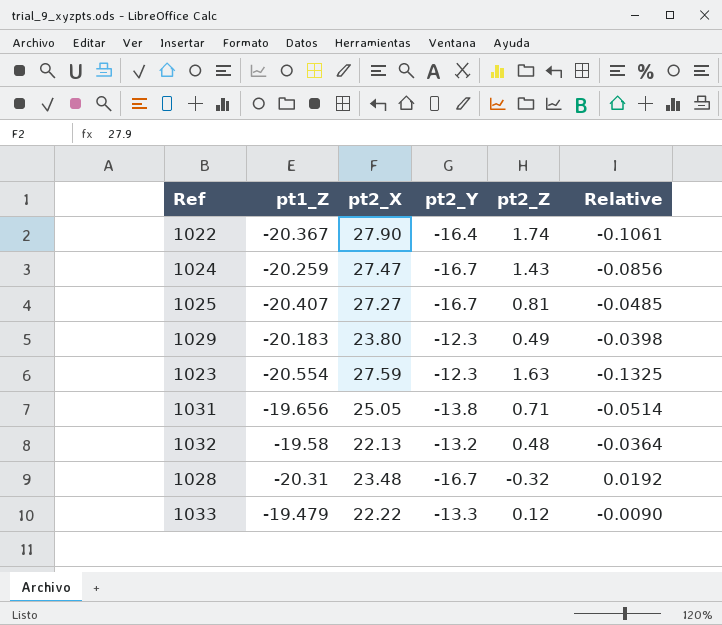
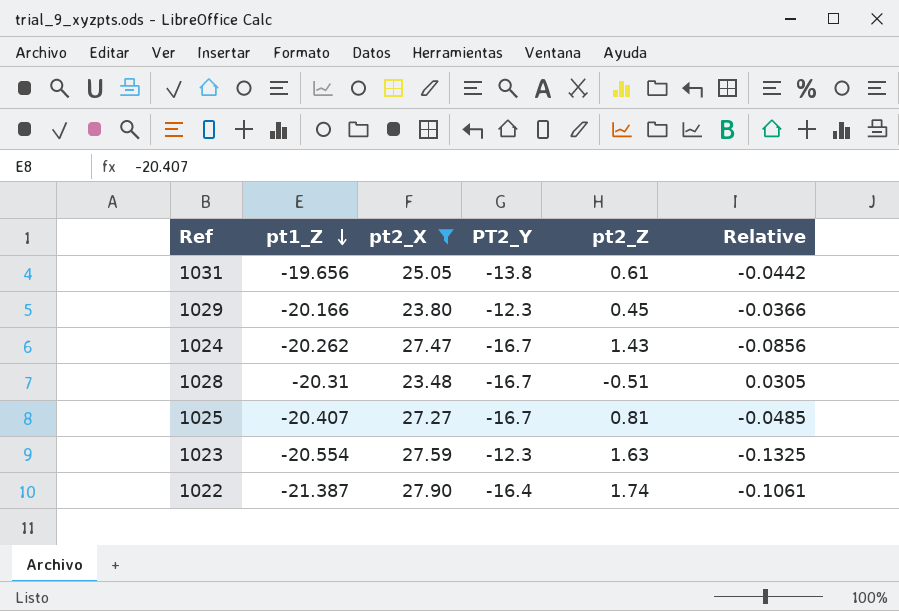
filter: none -> pt2_X >= 23.48
row order: none -> pt1_Z descending
column name: pt2_Y -> PT2_Y
1031 | pt2_Z: 0.71 -> 0.61
1031 | Relative: -0.0514 -> -0.0442
1029 | pt1_Z: -20.183 -> -20.166
1029 | pt2_Z: 0.49 -> 0.45
1029 | Relative: -0.0398 -> -0.0366
1024 | pt1_Z: -20.259 -> -20.262
1028 | pt2_Z: -0.32 -> -0.51
1028 | Relative: 0.0192 -> 0.0305
1022 | pt1_Z: -20.367 -> -21.387

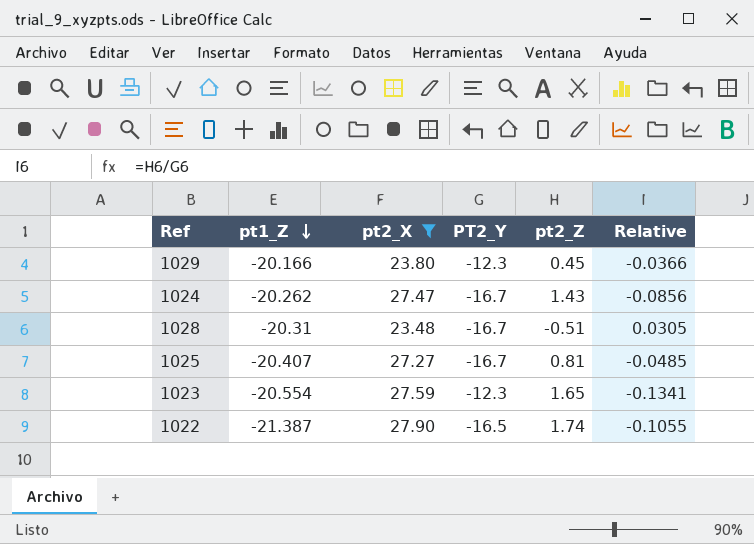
row 1031: -19.656 | 25.05 | -13.8 | 0.61 | -0.0442 -> none
1023 | pt2_Z: 1.63 -> 1.65
1023 | Relative: -0.1325 -> -0.1341
1022 | PT2_Y: -16.4 -> -16.5
1022 | Relative: -0.1061 -> -0.1055

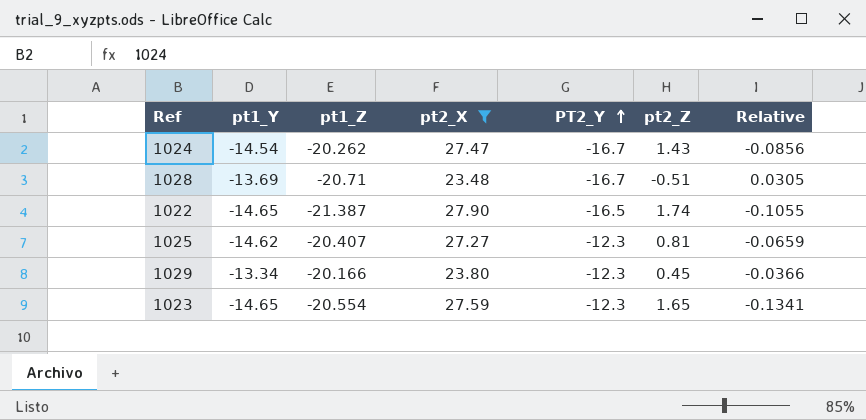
row order: pt1_Z descending -> PT2_Y ascending
column pt1_Y | position: none -> 2
1028 | pt1_Z: -20.31 -> -20.71
1025 | PT2_Y: -16.7 -> -12.3
1025 | Relative: -0.0485 -> -0.0659

